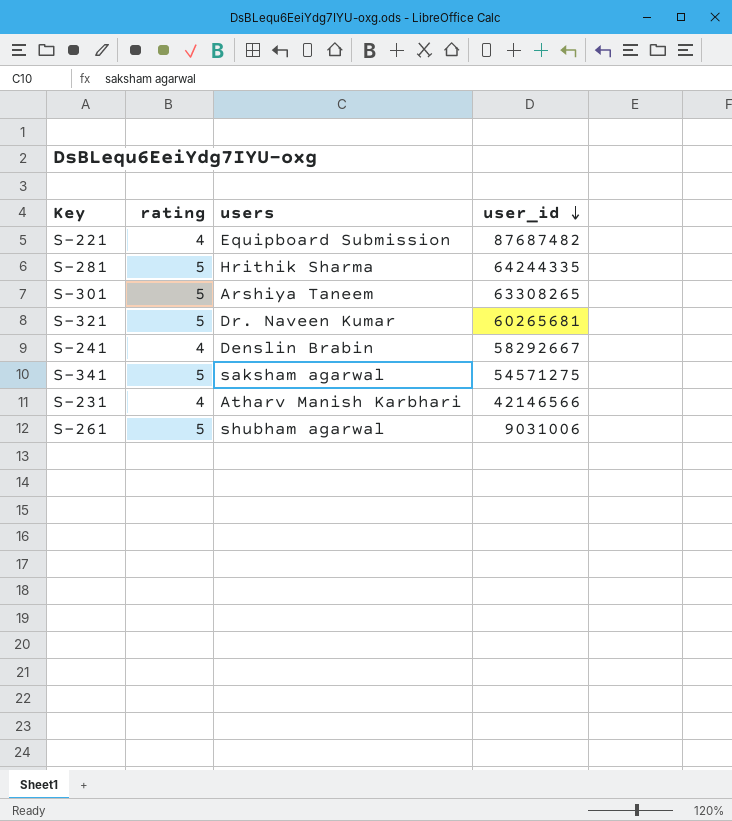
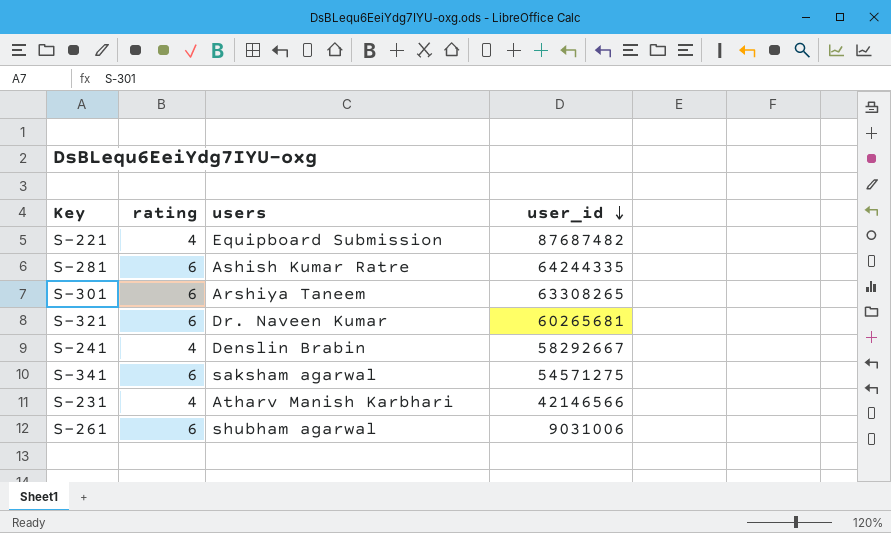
S-281 | rating: 5 -> 6
S-281 | users: Hrithik Sharma -> Ashish Kumar Ratre
S-301 | rating: 5 -> 6
S-321 | rating: 5 -> 6
S-341 | rating: 5 -> 6
S-261 | rating: 5 -> 6

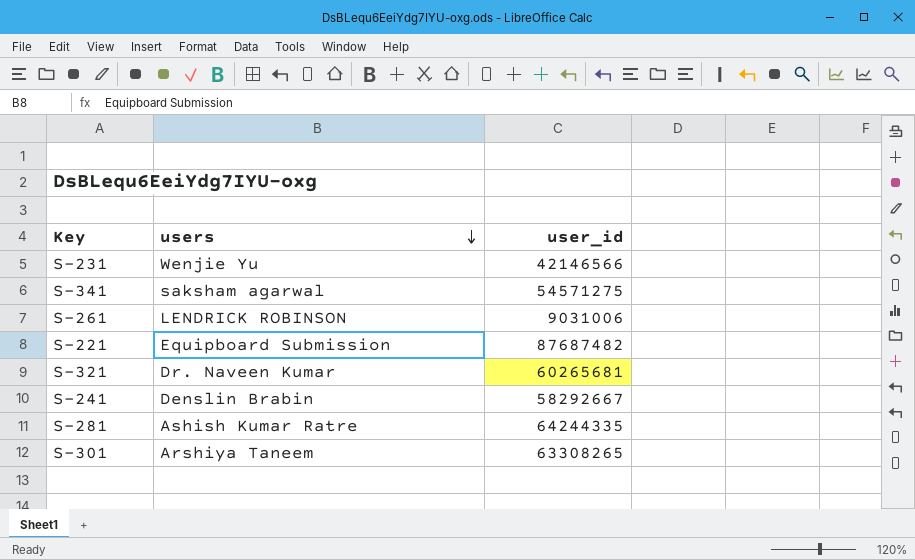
row order: user_id descending -> users descending
column rating | position: 2 -> none
S-231 | users: Atharv Manish Karbhari -> Wenjie Yu
S-261 | users: shubham agarwal -> LENDRICK ROBINSON

